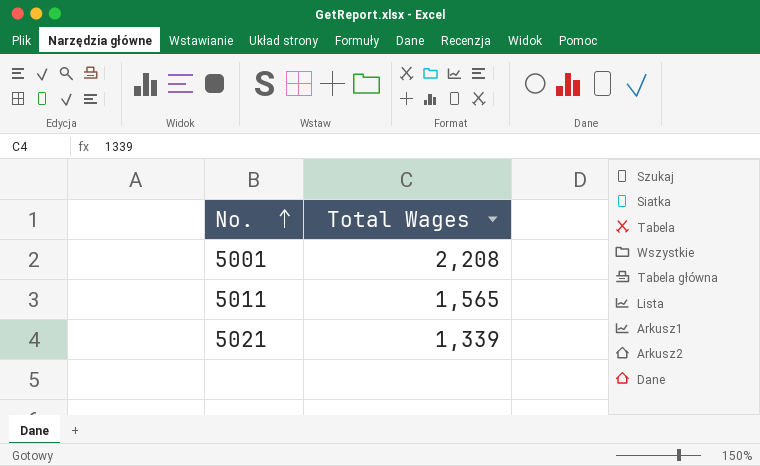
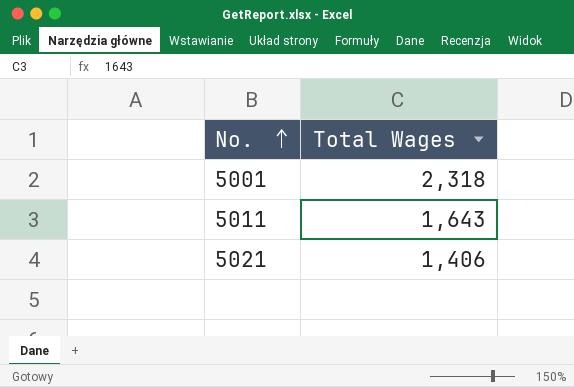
5001 | Total Wages: 2,208 -> 2,318
5011 | Total Wages: 1,565 -> 1,643
5021 | Total Wages: 1,339 -> 1,406

